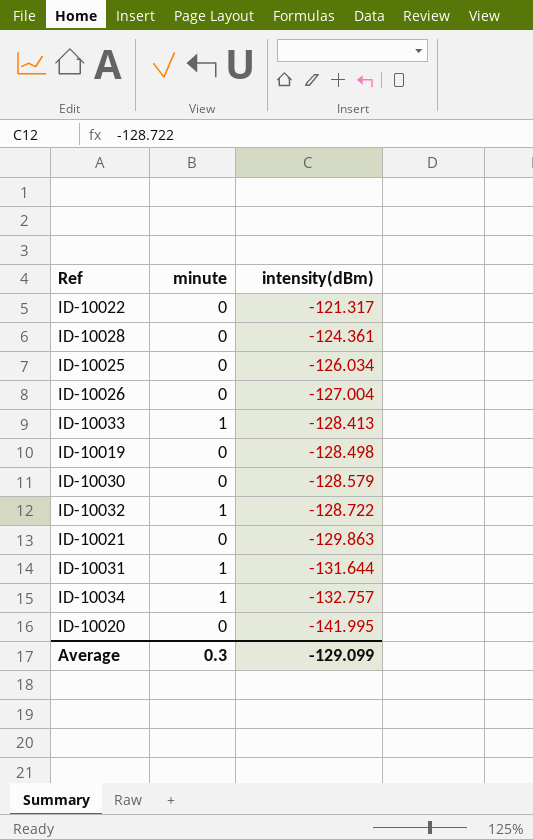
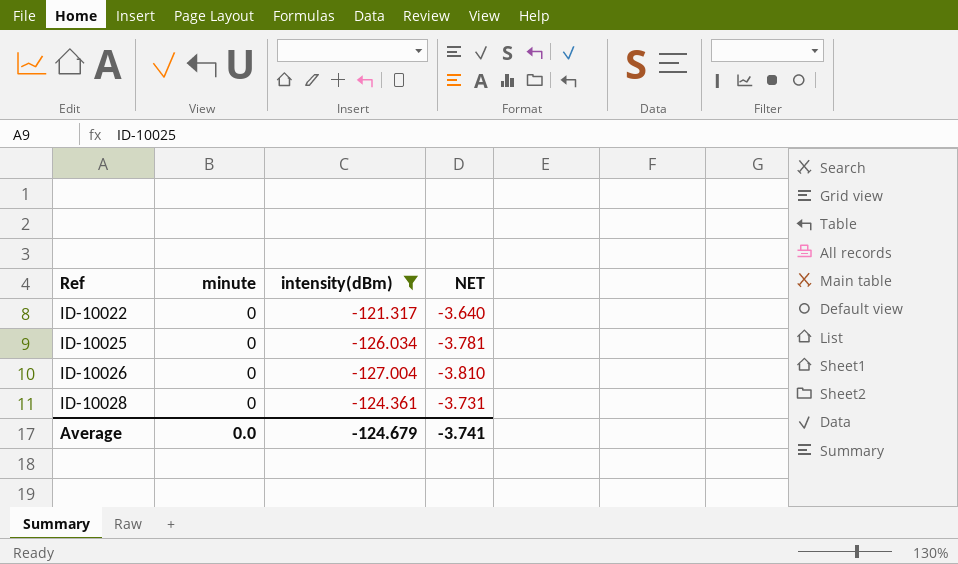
filter: none -> intensity(dBm) >= -127.004
row order: intensity(dBm) descending -> Ref ascending
column NET | formula: none -> [intensity(dBm)] * 0.03
Average | minute: 0.3 -> 0.0
Average | intensity(dBm): -129.099 -> -124.679

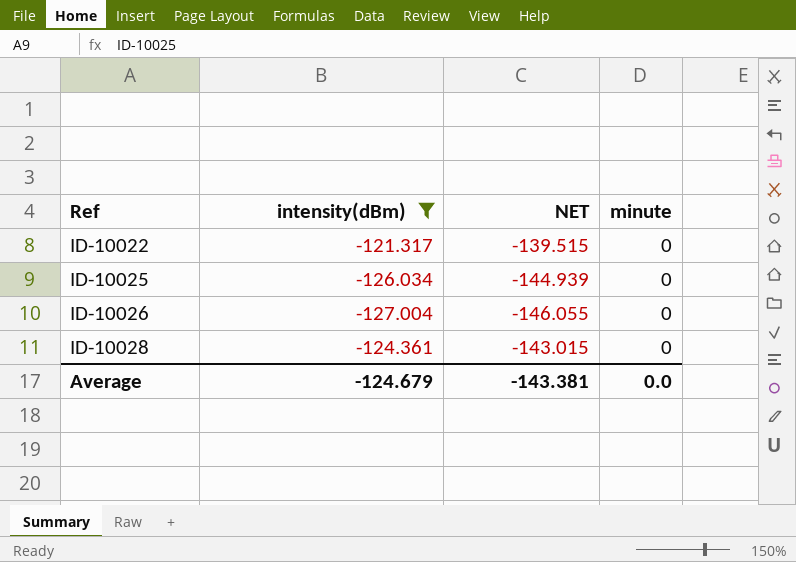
column NET | formula: [intensity(dBm)] * 0.03 -> [intensity(dBm)] * 1.15
column minute | position: 2 -> 4
Average | NET: -3.741 -> -143.381

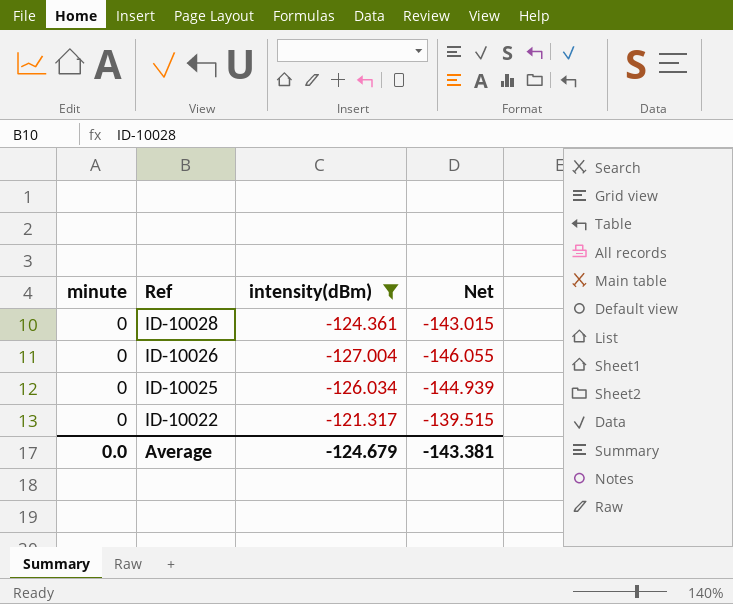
row order: Ref ascending -> Ref descending
column minute | position: 4 -> 1
column name: NET -> Net

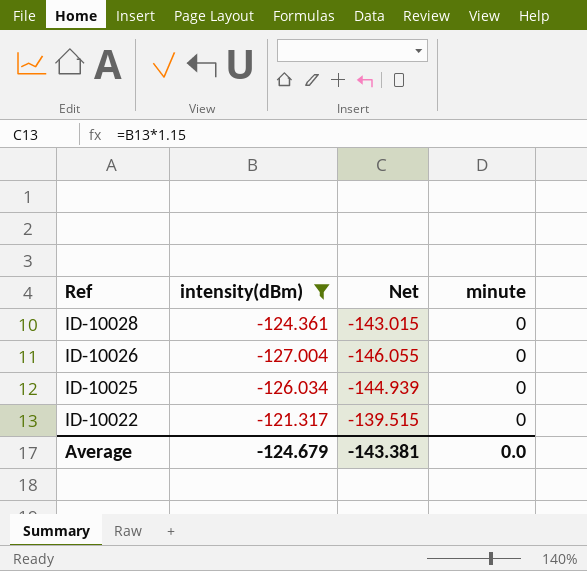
column minute | position: 1 -> 4

